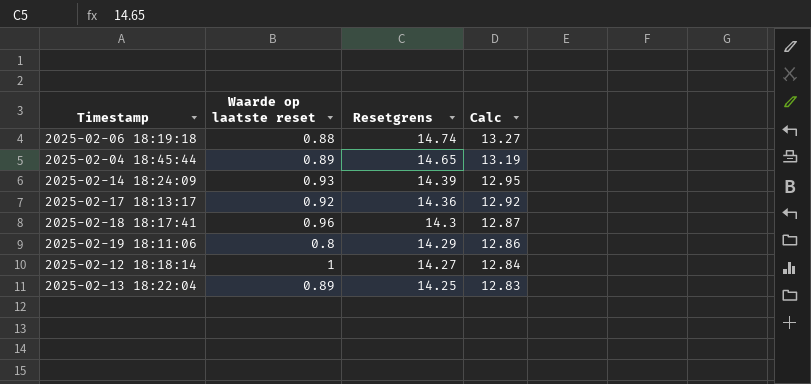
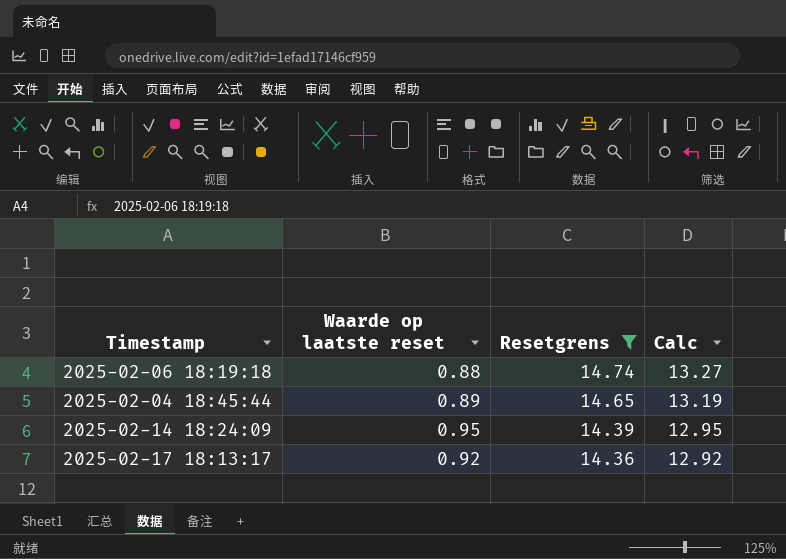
filter: none -> Resetgrens >= 14.36
2025-02-14 18:24:09 | Waarde op laatste reset: 0.93 -> 0.95

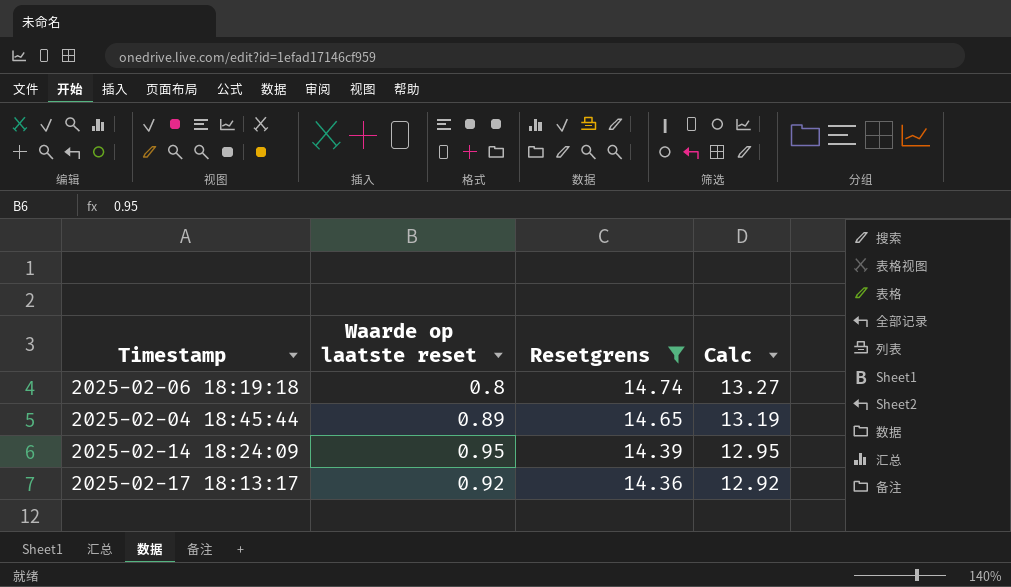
2025-02-06 18:19:18 | Waarde op laatste reset: 0.88 -> 0.8

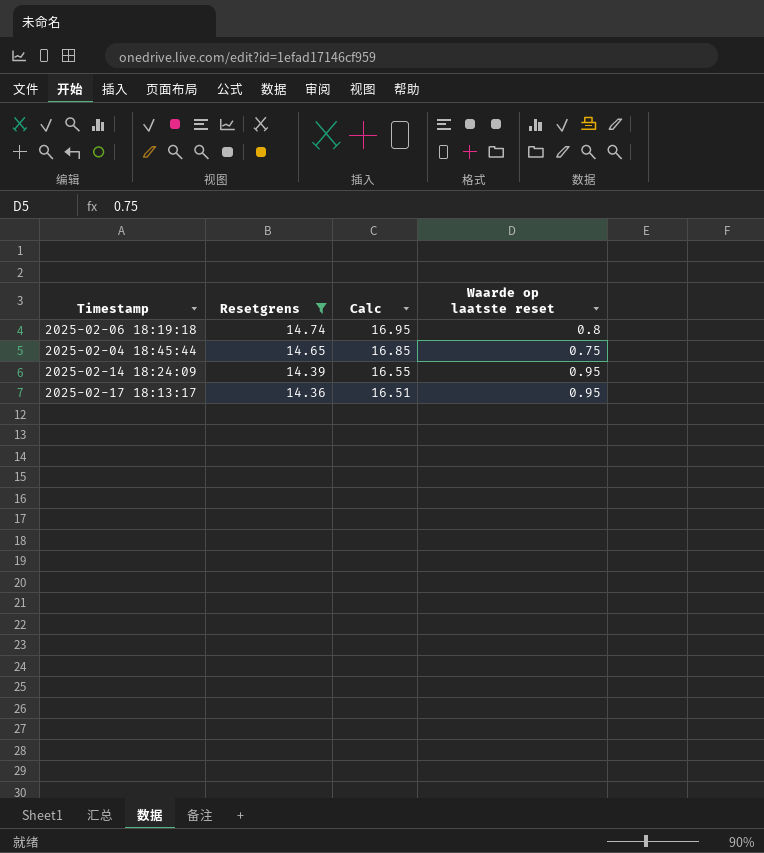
column Calc | formula: [Resetgrens] * 0.9 -> [Resetgrens] * 1.15
column Waarde op laatste reset | position: 2 -> 4
2025-02-04 18:45:44 | Waarde op laatste reset: 0.89 -> 0.75
2025-02-17 18:13:17 | Waarde op laatste reset: 0.92 -> 0.95

